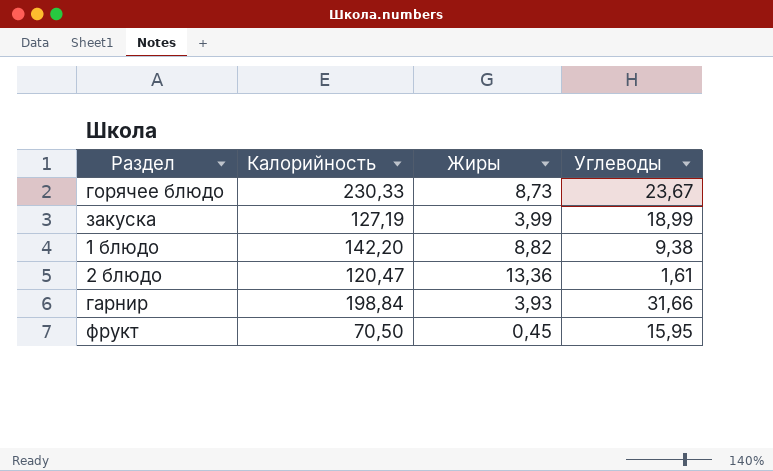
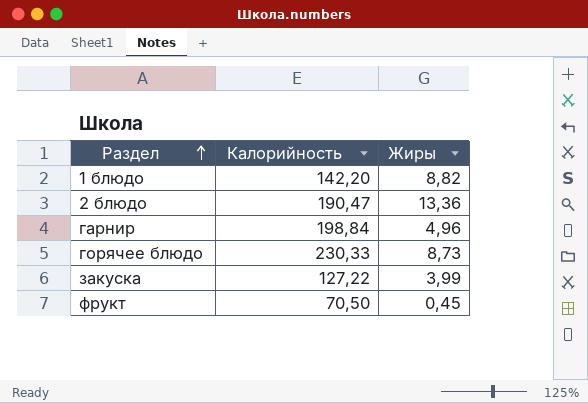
row order: none -> Раздел ascending
column Углеводы | position: 4 -> none
2 блюдо | Калорийность: 120,47 -> 190,47
гарнир | Жиры: 3,93 -> 4,96
закуска | Калорийность: 127,19 -> 127,22

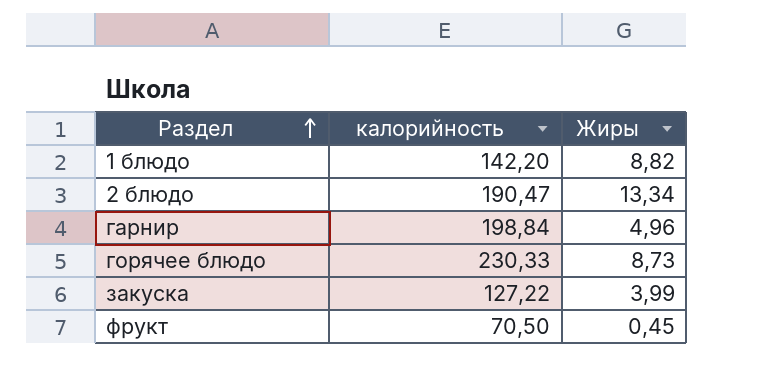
column name: Калорийность -> калорийность
2 блюдо | Жиры: 13,36 -> 13,34

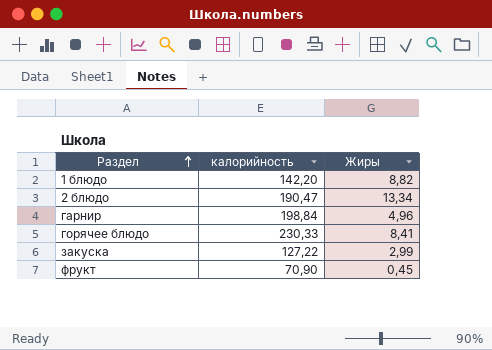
горячее блюдо | Жиры: 8,73 -> 8,41
закуска | Жиры: 3,99 -> 2,99
фрукт | калорийность: 70,50 -> 70,90

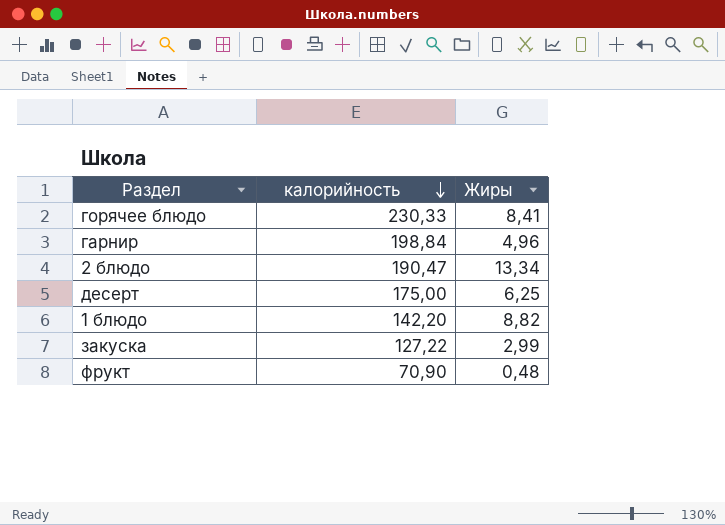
row order: Раздел ascending -> калорийность descending
row десерт: none -> 175,00 | 6,25
фрукт | Жиры: 0,45 -> 0,48

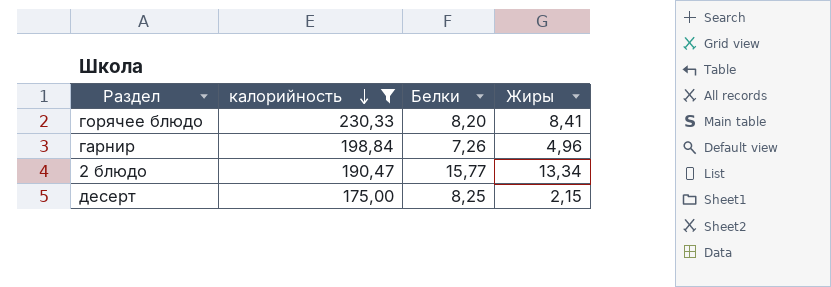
filter: none -> калорийность >= 175,00
column Белки | position: none -> 3
десерт | Жиры: 6,25 -> 2,15

